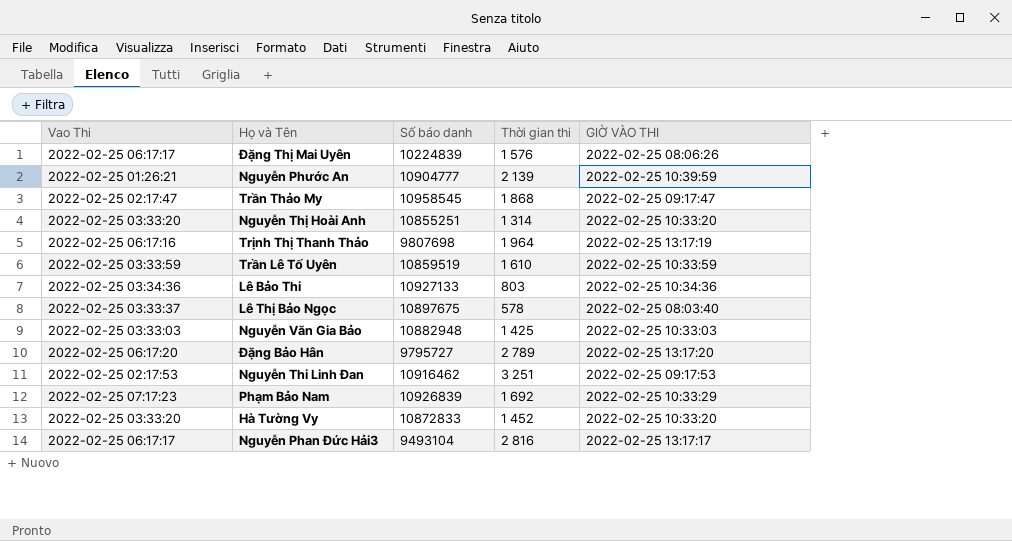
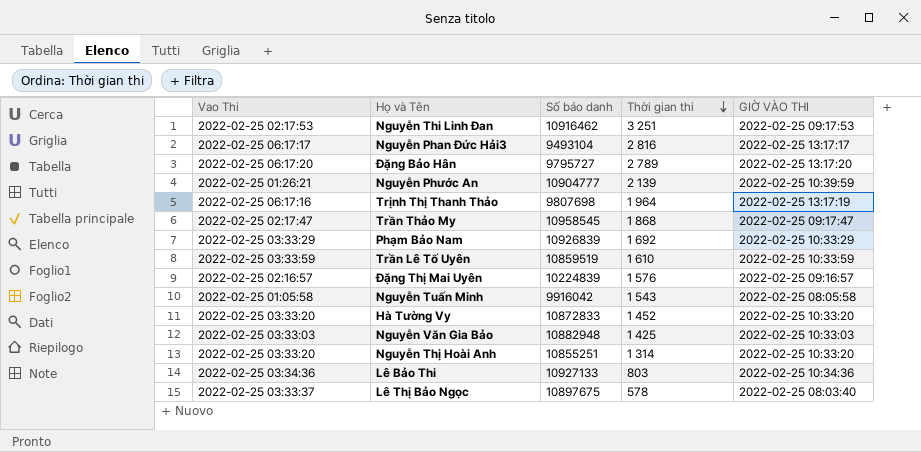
row order: none -> Thời gian thi descending
Phạm Bảo Nam | Vao Thi: 2022-02-25 07:17:23 -> 2022-02-25 03:33:29
Đặng Thị Mai Uyên | Vao Thi: 2022-02-25 06:17:17 -> 2022-02-25 02:16:57
Đặng Thị Mai Uyên | GIỜ VÀO THI: 2022-02-25 08:06:26 -> 2022-02-25 09:16:57
row Nguyễn Tuấn Minh: none -> 2022-02-25 01:05:58 | 9916042 | 1 543 | 2022-02-25 08:05:58

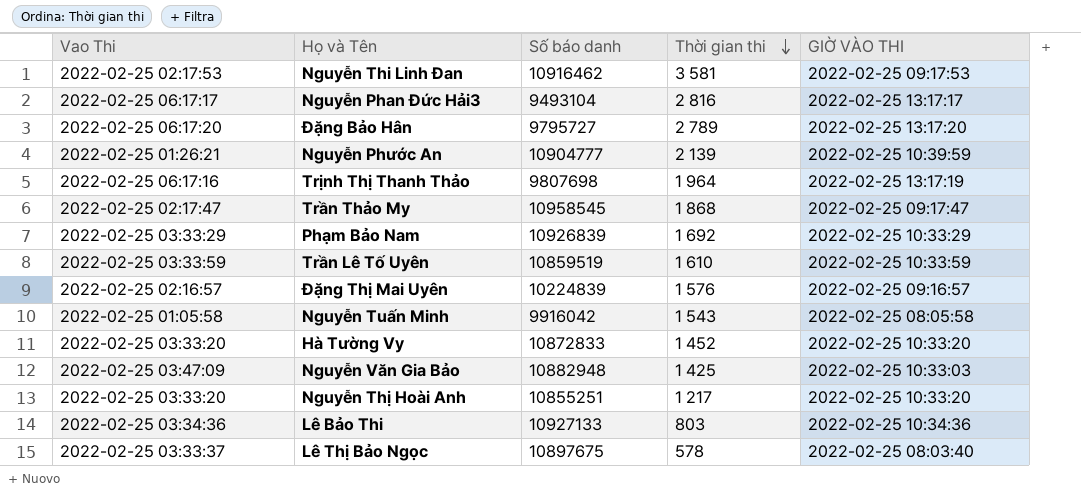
Nguyễn Thi Linh Đan | Thời gian thi: 3 251 -> 3 581
Nguyễn Văn Gia Bảo | Vao Thi: 2022-02-25 03:33:03 -> 2022-02-25 03:47:09
Nguyễn Thị Hoài Anh | Thời gian thi: 1 314 -> 1 217

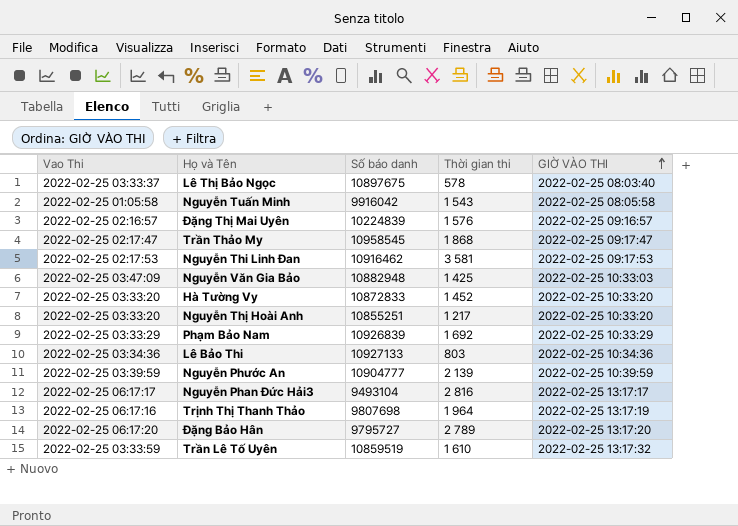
row order: Thời gian thi descending -> GIỜ VÀO THI ascending
Nguyễn Phước An | Vao Thi: 2022-02-25 01:26:21 -> 2022-02-25 03:39:59
Trần Lê Tố Uyên | GIỜ VÀO THI: 2022-02-25 10:33:59 -> 2022-02-25 13:17:32

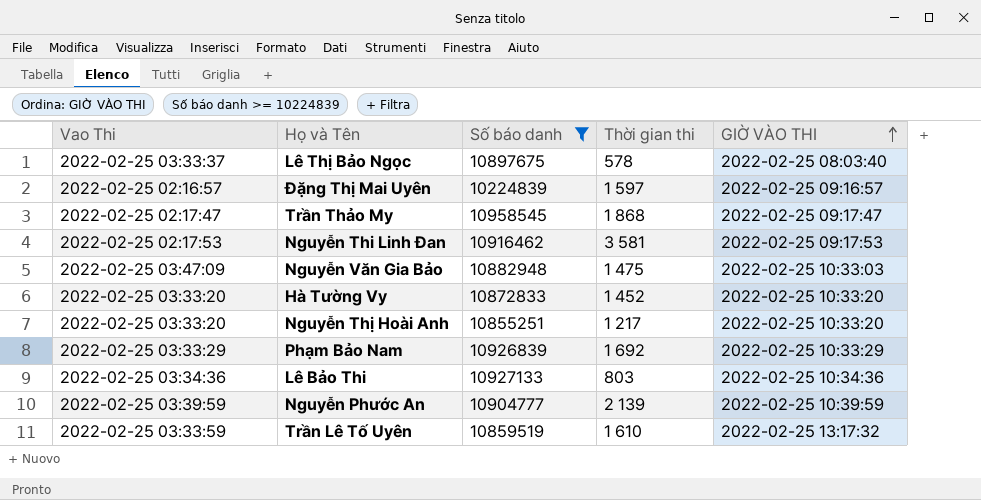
filter: none -> Số báo danh >= 10224839
Đặng Thị Mai Uyên | Thời gian thi: 1 576 -> 1 597
Nguyễn Văn Gia Bảo | Thời gian thi: 1 425 -> 1 475

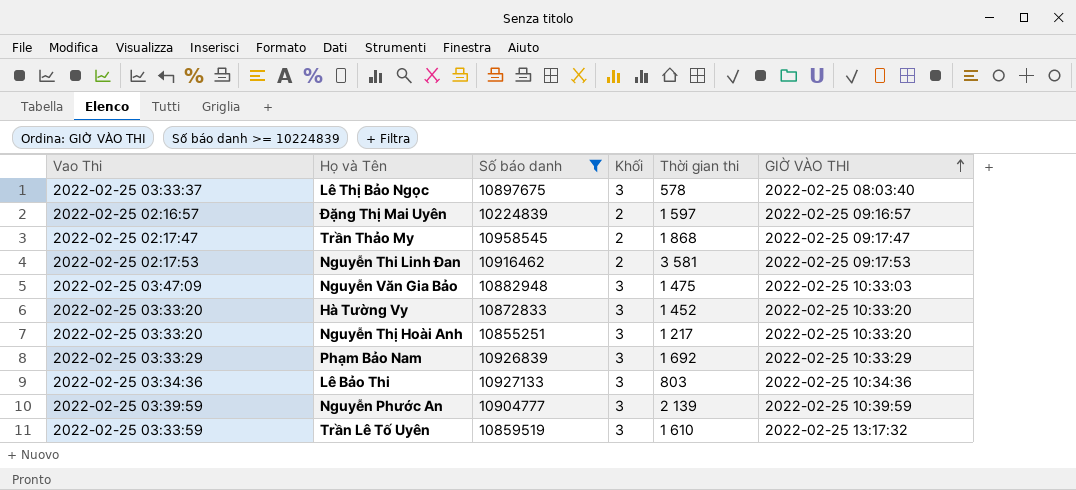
column Khối | position: none -> 4

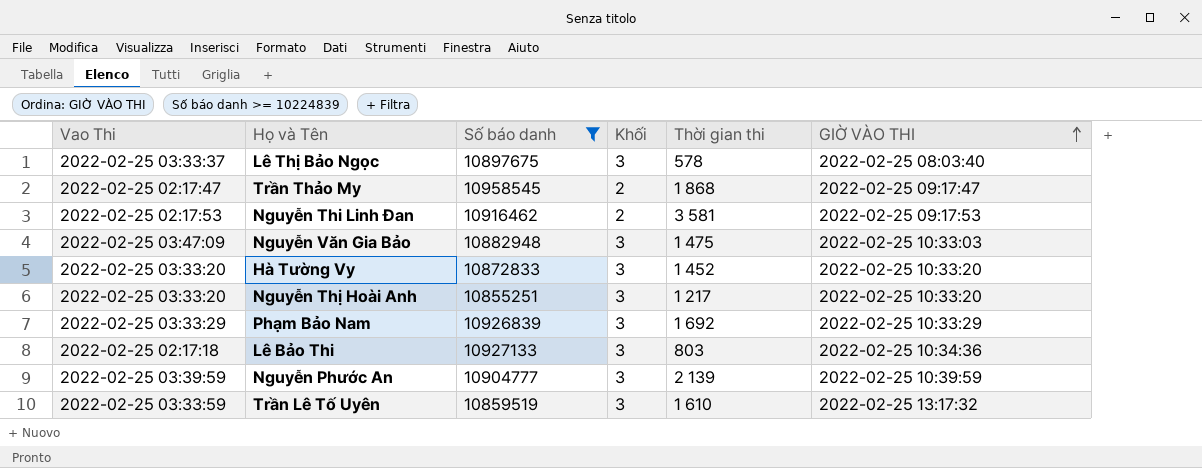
row Đặng Thị Mai Uyên: 2022-02-25 02:16:57 | 10224839 | 2 | 1 597 | 2022-02-25 09:16:57 -> none
Lê Bảo Thi | Vao Thi: 2022-02-25 03:34:36 -> 2022-02-25 02:17:18

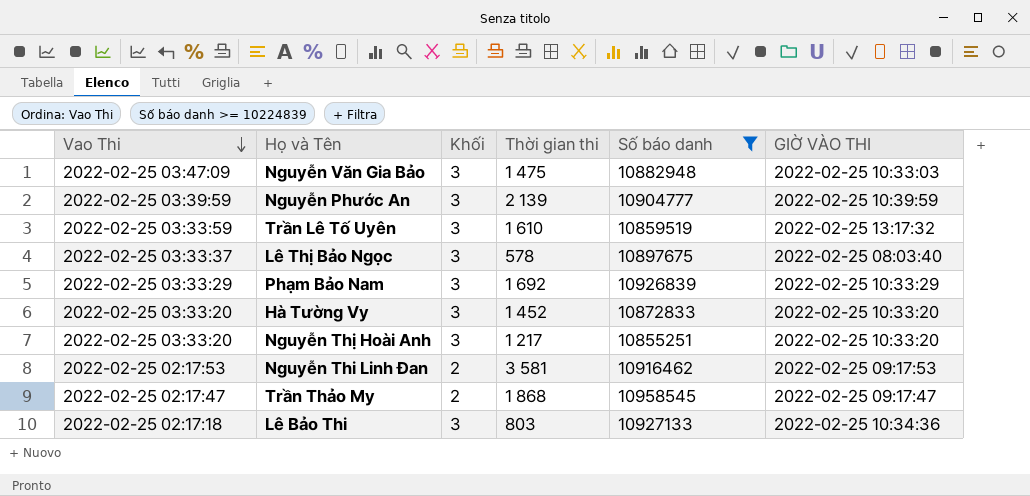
row order: GIỜ VÀO THI ascending -> Vao Thi descending
column Số báo danh | position: 3 -> 5

